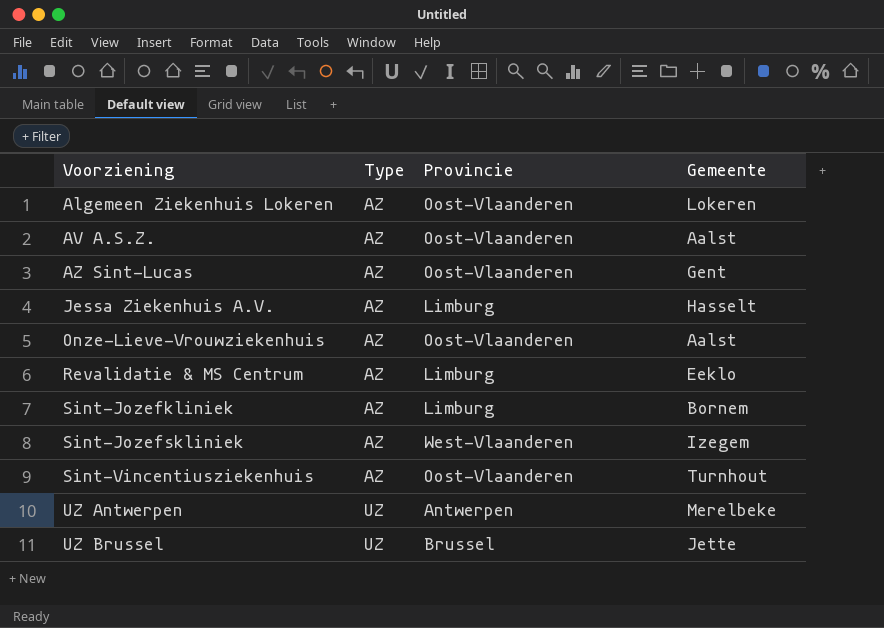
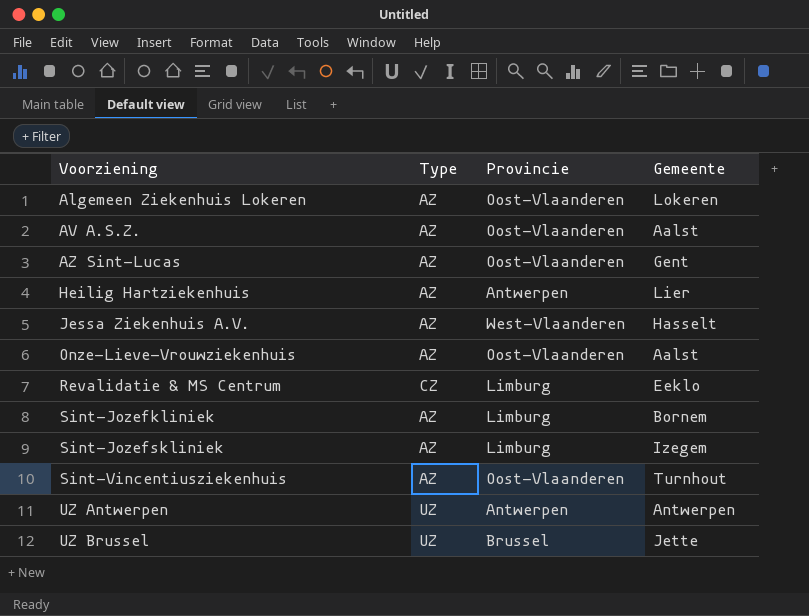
row Heilig Hartziekenhuis: none -> AZ | Antwerpen | Lier
Jessa Ziekenhuis A.V. | Provincie: Limburg -> West-Vlaanderen
Revalidatie & MS Centrum | Type: AZ -> CZ
Sint-Jozefskliniek | Provincie: West-Vlaanderen -> Limburg
UZ Antwerpen | Gemeente: Merelbeke -> Antwerpen

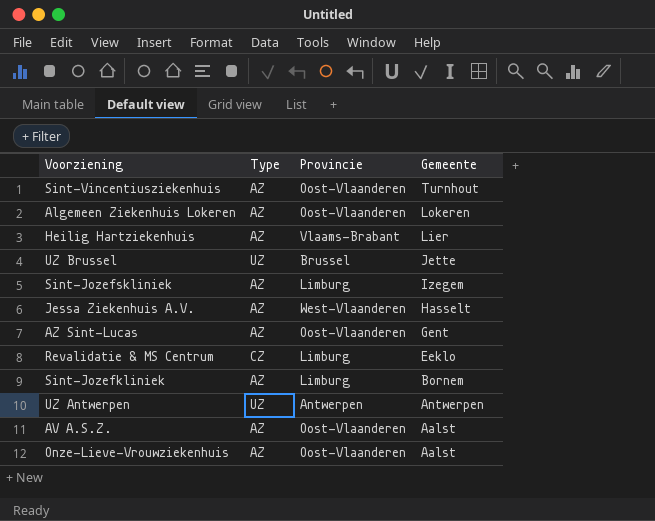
row order: Voorziening ascending -> Gemeente descending
Heilig Hartziekenhuis | Provincie: Antwerpen -> Vlaams-Brabant

